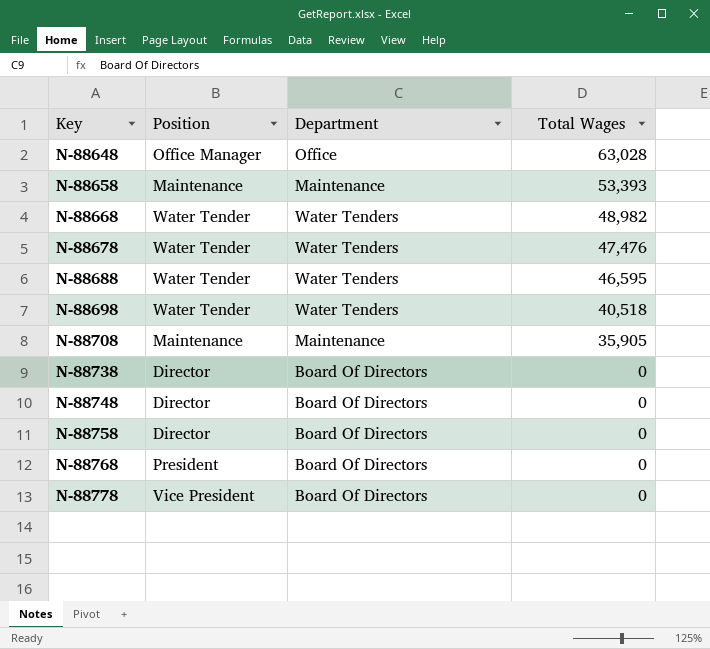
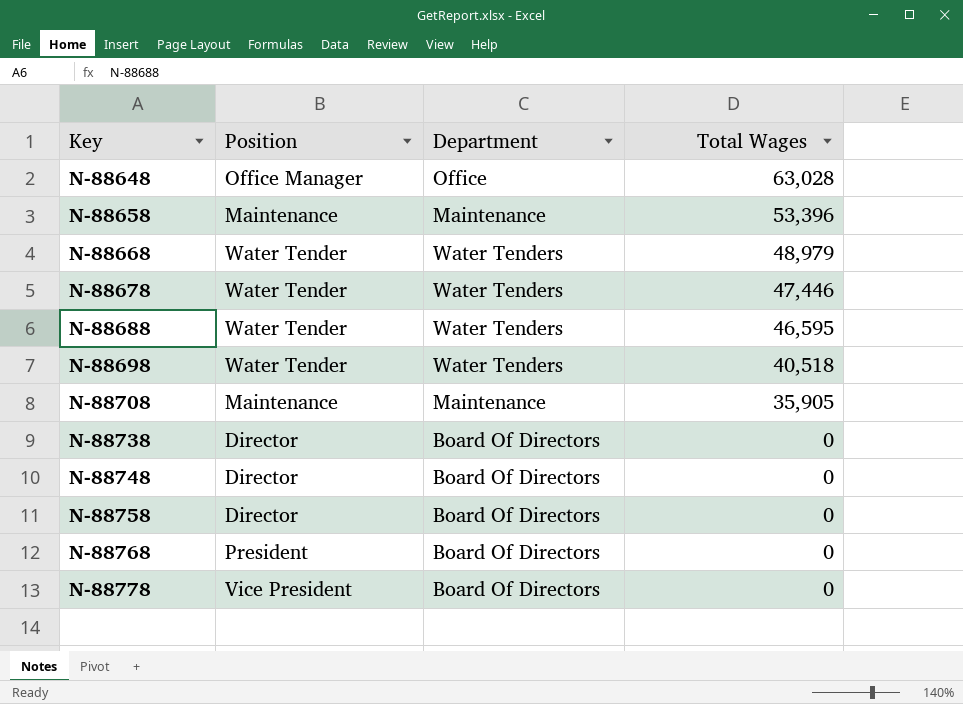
N-88658 | Total Wages: 53,393 -> 53,396
N-88668 | Total Wages: 48,982 -> 48,979
N-88678 | Total Wages: 47,476 -> 47,446

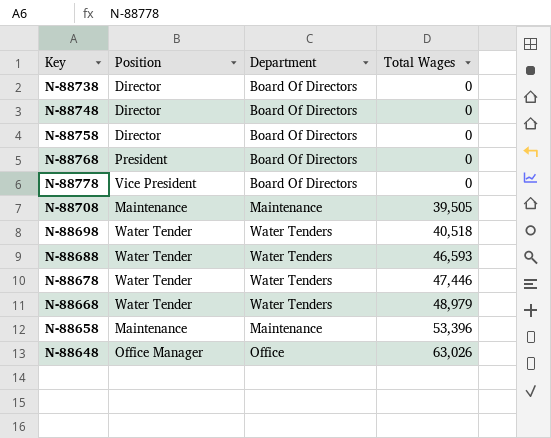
row order: Key ascending -> Total Wages ascending
N-88708 | Total Wages: 35,905 -> 39,505
N-88688 | Total Wages: 46,595 -> 46,593
N-88648 | Total Wages: 63,028 -> 63,026

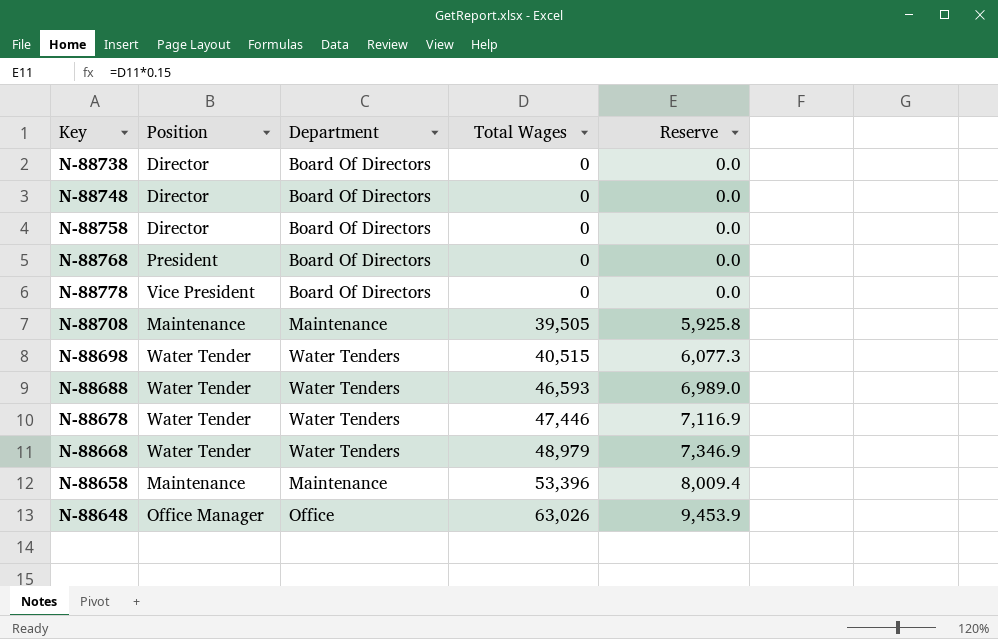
column Reserve | formula: none -> [Total Wages] * 0.15
N-88698 | Total Wages: 40,518 -> 40,515

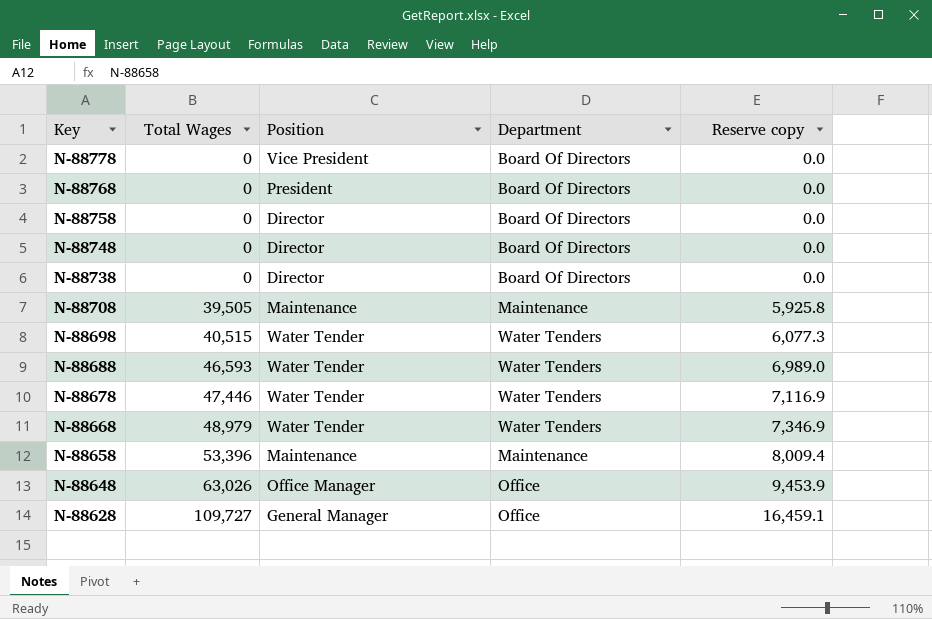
row order: Total Wages ascending -> Key descending
column Total Wages | position: 4 -> 2
column name: Reserve -> Reserve copy
row N-88628: none -> 109,727 | General Manager | Office | 16,459.1

